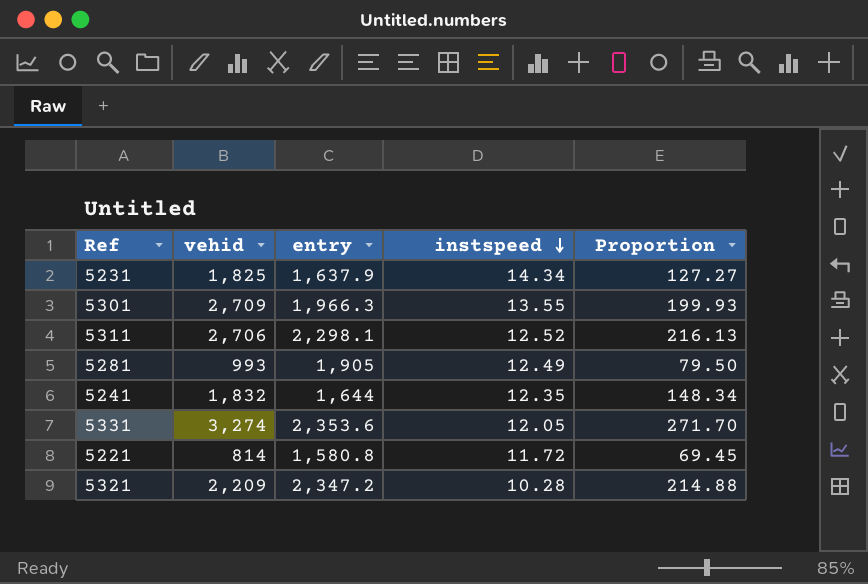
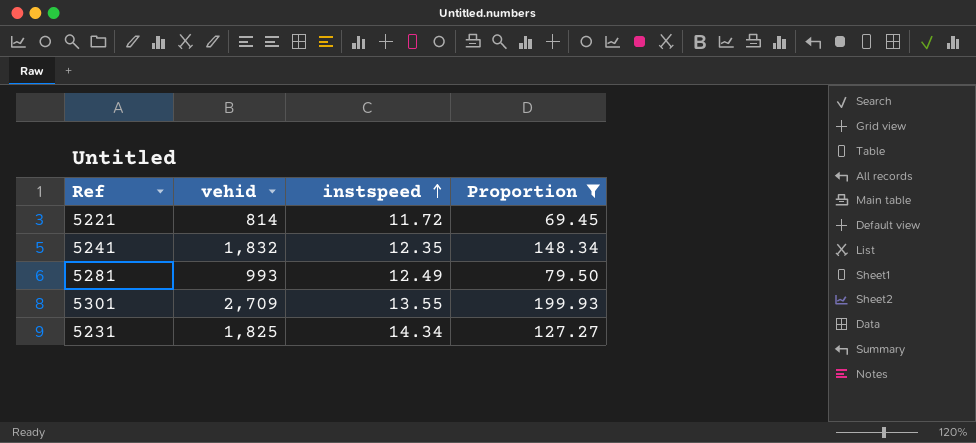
filter: none -> Proportion <= 199.93
row order: instspeed descending -> instspeed ascending
column entry | position: 3 -> none

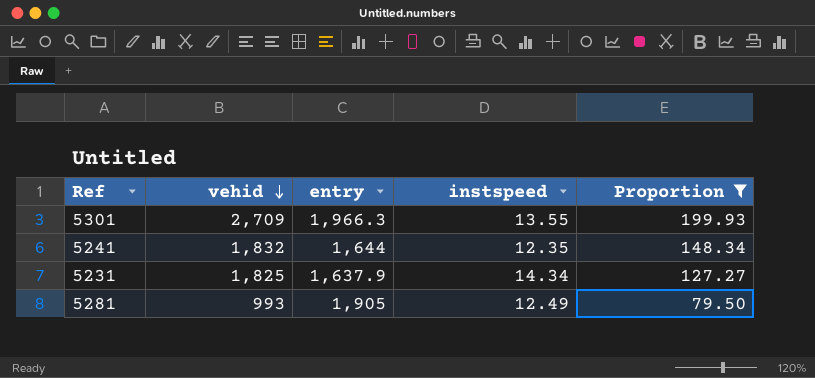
row order: instspeed ascending -> vehid descending
column entry | position: none -> 3
row 5221: 814 | 11.72 | 69.45 -> none

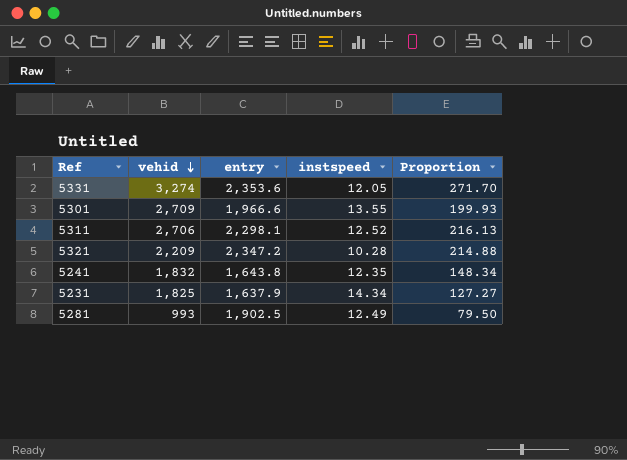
filter: Proportion <= 199.93 -> none
5301 | entry: 1,966.3 -> 1,966.6
5241 | entry: 1,644 -> 1,643.8
5281 | entry: 1,905 -> 1,902.5

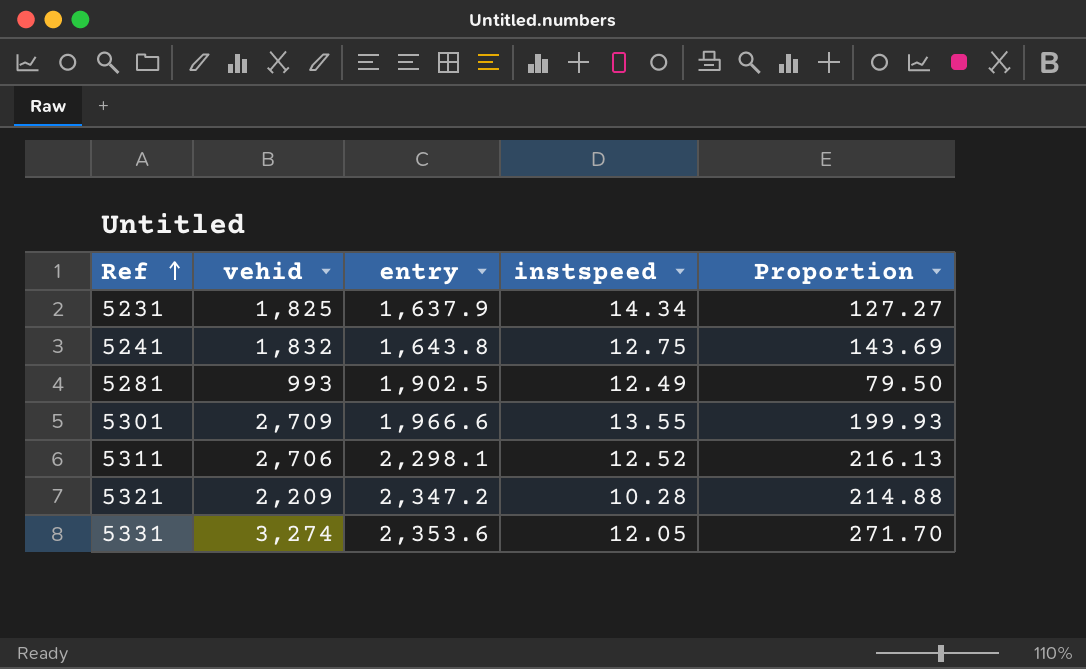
row order: vehid descending -> Ref ascending
5241 | instspeed: 12.35 -> 12.75
5241 | Proportion: 148.34 -> 143.69

